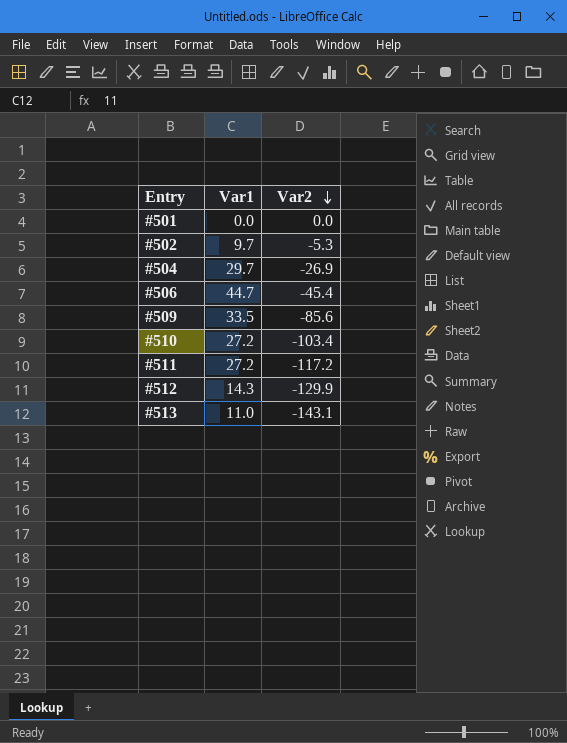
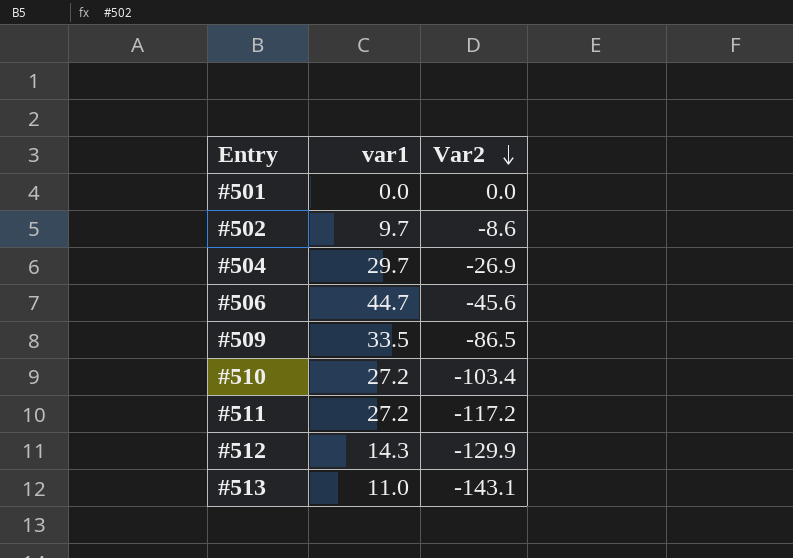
column name: Var1 -> var1
#502 | Var2: -5.3 -> -8.6
#506 | Var2: -45.4 -> -45.6
#509 | Var2: -85.6 -> -86.5

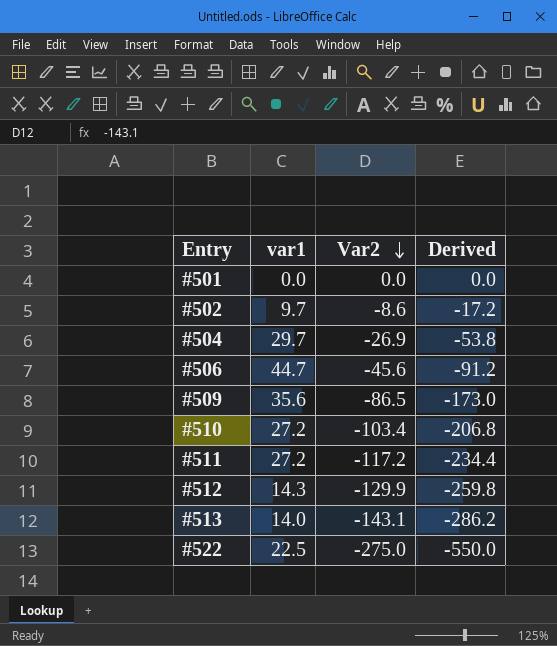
column Derived | formula: none -> [Var2] * 2
#509 | var1: 33.5 -> 35.6
#513 | var1: 11.0 -> 14.0
row #522: none -> 22.5 | -275.0 | -550.0

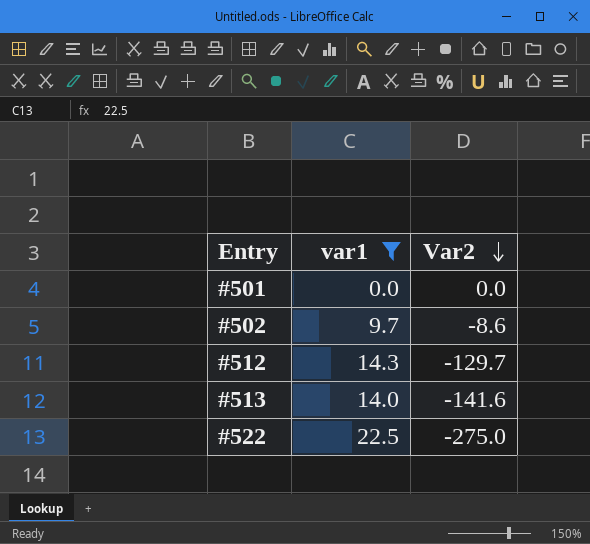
filter: none -> var1 <= 22.5
column Derived | formula: [Var2] * 2 -> none
#512 | Var2: -129.9 -> -129.7
#513 | Var2: -143.1 -> -141.6

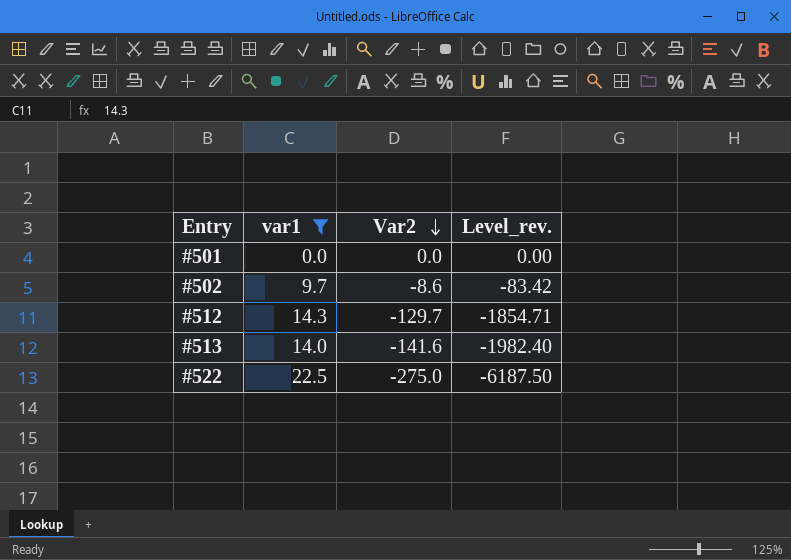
column Level_rev. | formula: none -> [var1] * [Var2]

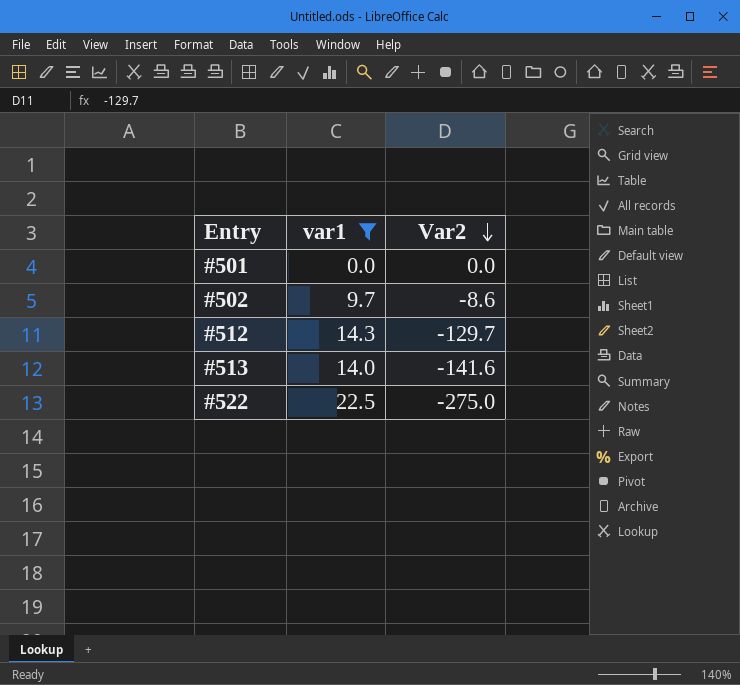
column Level_rev. | formula: [var1] * [Var2] -> none

